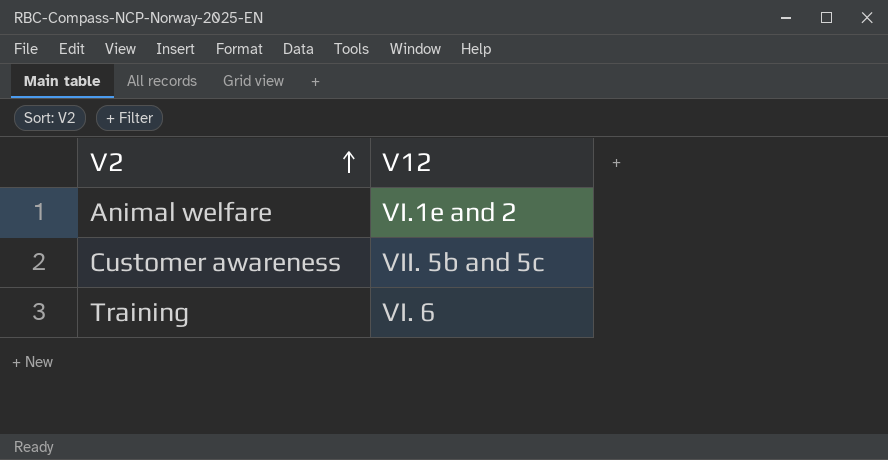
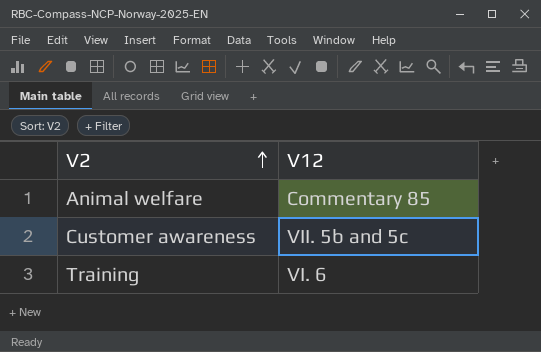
Animal welfare | V12: VI.1e and 2 -> Commentary 85

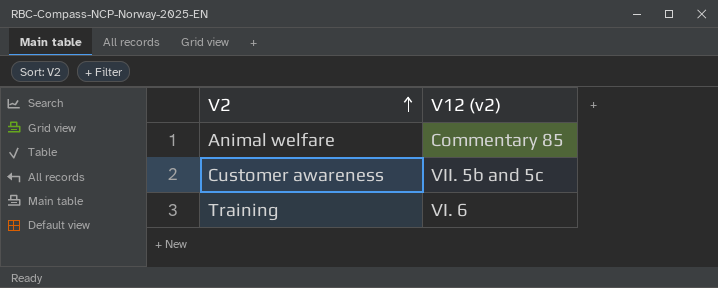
column name: V12 -> V12 (v2)

